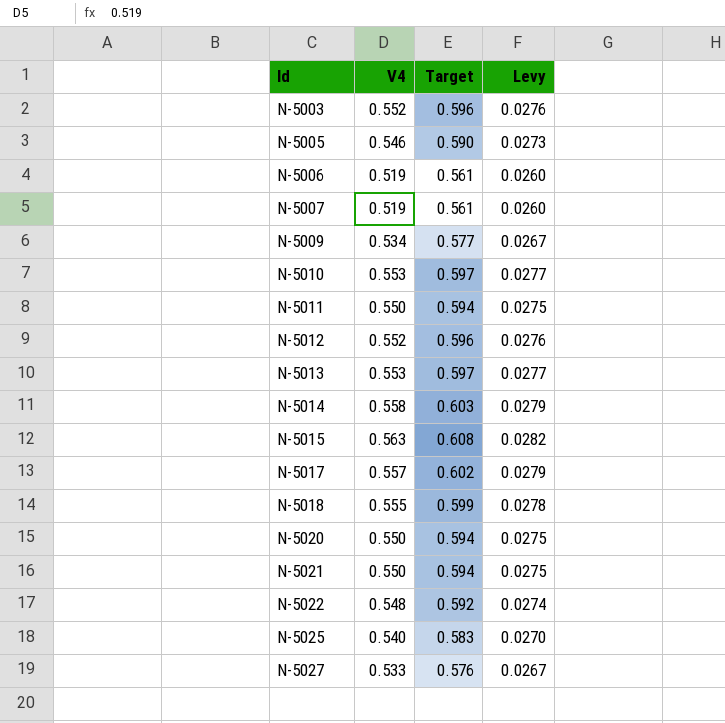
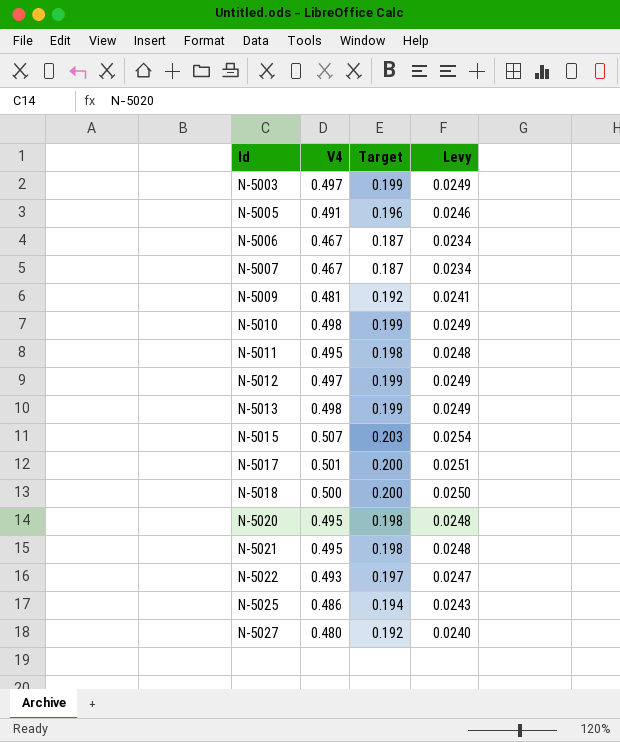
column Target | formula: [V4] * 1.08 -> [V4] * 0.4
row N-5014: 0.558 | 0.603 | 0.0279 -> none
N-5003 | V4: 0.552 -> 0.497
N-5003 | Levy: 0.0276 -> 0.0249
N-5005 | V4: 0.546 -> 0.491
N-5005 | Levy: 0.0273 -> 0.0246
N-5006 | V4: 0.519 -> 0.467
N-5006 | Levy: 0.0260 -> 0.0234
N-5007 | V4: 0.519 -> 0.467
N-5007 | Levy: 0.0260 -> 0.0234
N-5009 | V4: 0.534 -> 0.481
N-5009 | Levy: 0.0267 -> 0.0241
N-5010 | V4: 0.553 -> 0.498
N-5010 | Levy: 0.0277 -> 0.0249
N-5011 | V4: 0.550 -> 0.495
N-5011 | Levy: 0.0275 -> 0.0248
N-5012 | V4: 0.552 -> 0.497
N-5012 | Levy: 0.0276 -> 0.0249
N-5013 | V4: 0.553 -> 0.498
N-5013 | Levy: 0.0277 -> 0.0249
N-5015 | V4: 0.563 -> 0.507
N-5015 | Levy: 0.0282 -> 0.0254
N-5017 | V4: 0.557 -> 0.501
N-5017 | Levy: 0.0279 -> 0.0251
N-5018 | V4: 0.555 -> 0.500
N-5018 | Levy: 0.0278 -> 0.0250
N-5020 | V4: 0.550 -> 0.495
N-5020 | Levy: 0.0275 -> 0.0248
N-5021 | V4: 0.550 -> 0.495
N-5021 | Levy: 0.0275 -> 0.0248
N-5022 | V4: 0.548 -> 0.493
N-5022 | Levy: 0.0274 -> 0.0247
N-5025 | V4: 0.540 -> 0.486
N-5025 | Levy: 0.0270 -> 0.0243
N-5027 | V4: 0.533 -> 0.480
N-5027 | Levy: 0.0267 -> 0.0240

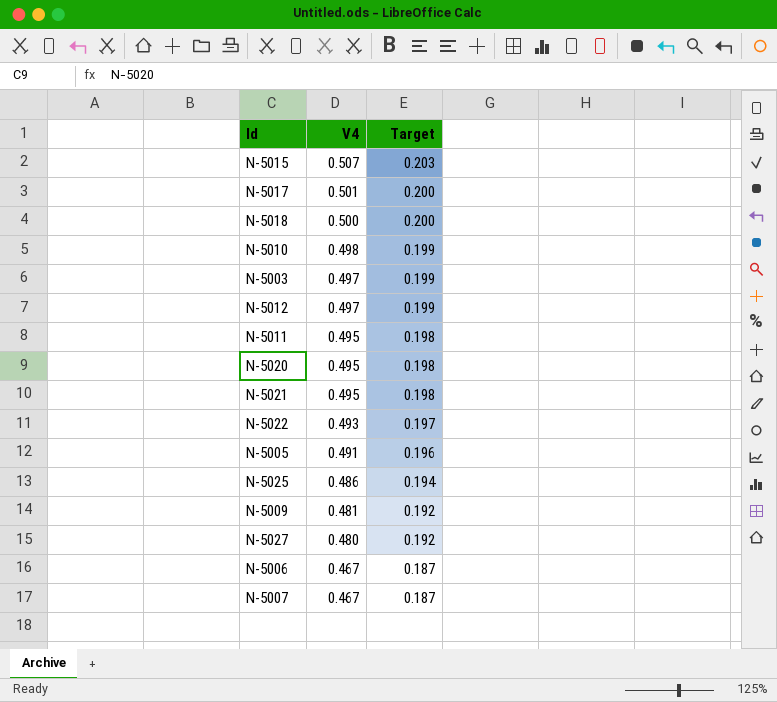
row order: Id ascending -> V4 descending
column Levy | formula: [V4] * 0.05 -> none
row N-5013: 0.498 | 0.199 | 0.0249 -> none

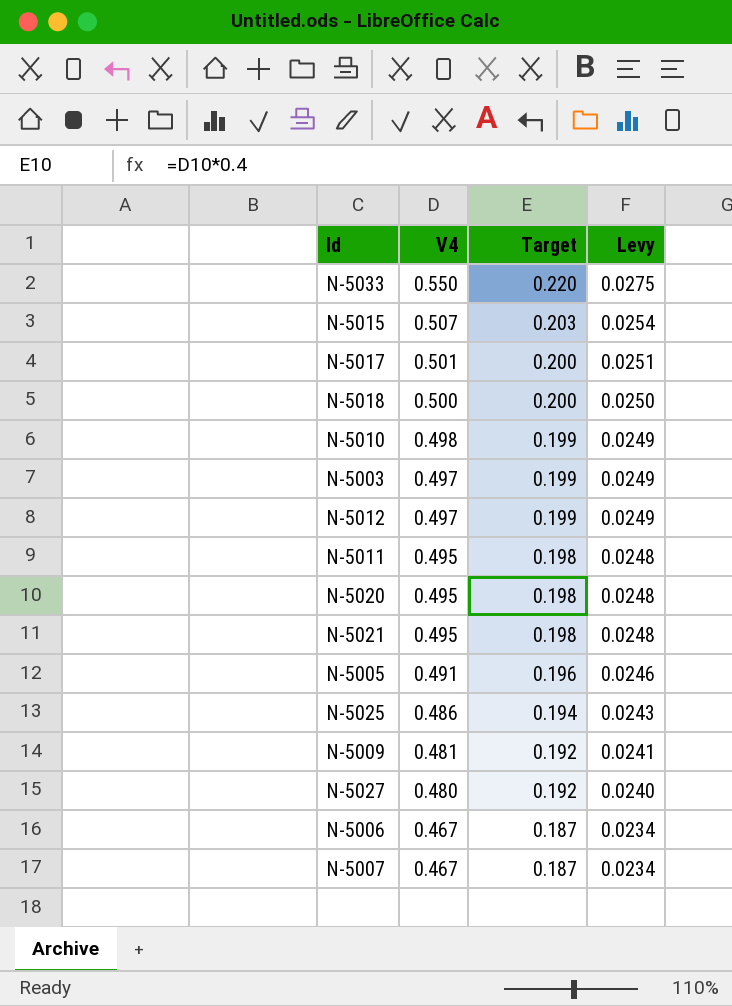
column Levy | formula: none -> [V4] * 0.05
row N-5022: 0.493 | 0.197 -> none
row N-5033: none -> 0.550 | 0.220 | 0.0275

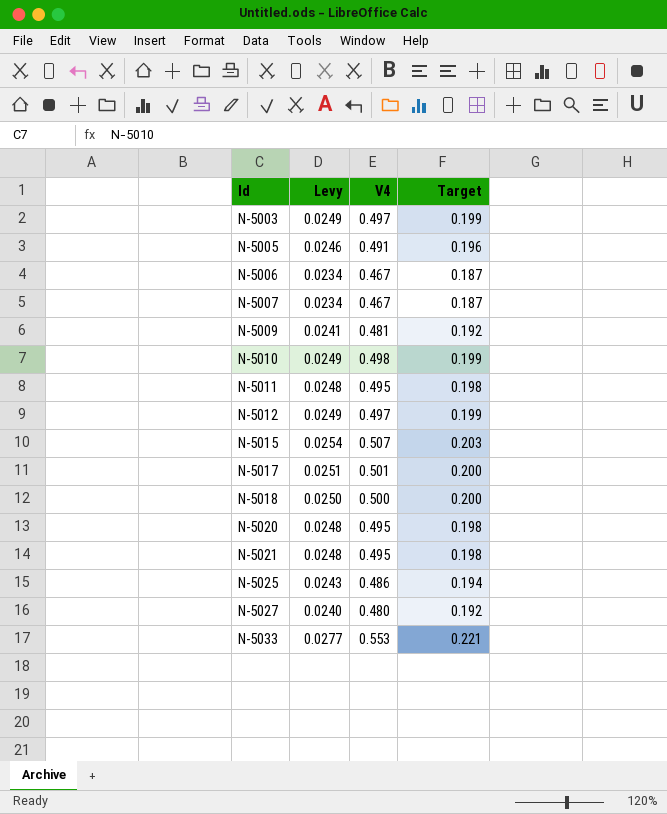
row order: V4 descending -> Id ascending
column Levy | position: 4 -> 2
N-5033 | Levy: 0.0275 -> 0.0277
N-5033 | V4: 0.550 -> 0.553
N-5033 | Target: 0.220 -> 0.221

